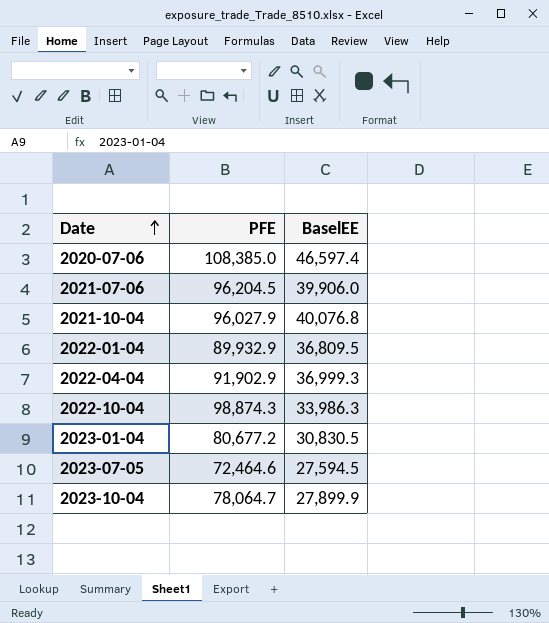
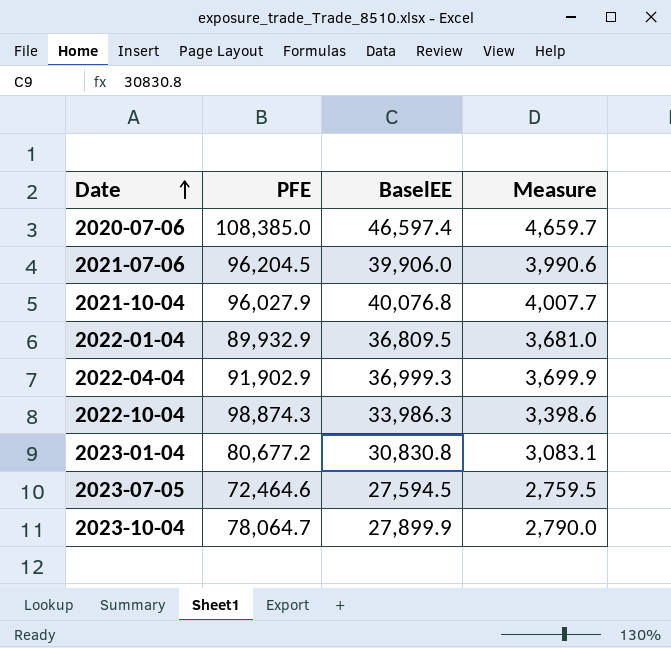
column Measure | formula: none -> [BaselEE] * 0.1
2023-01-04 | BaselEE: 30,830.5 -> 30,830.8

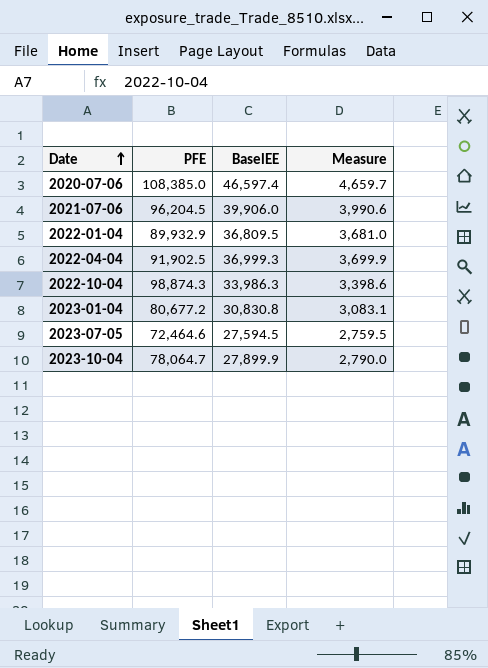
row 2021-10-04: 96,027.9 | 40,076.8 | 4,007.7 -> none
2022-04-04 | PFE: 91,902.9 -> 91,902.5

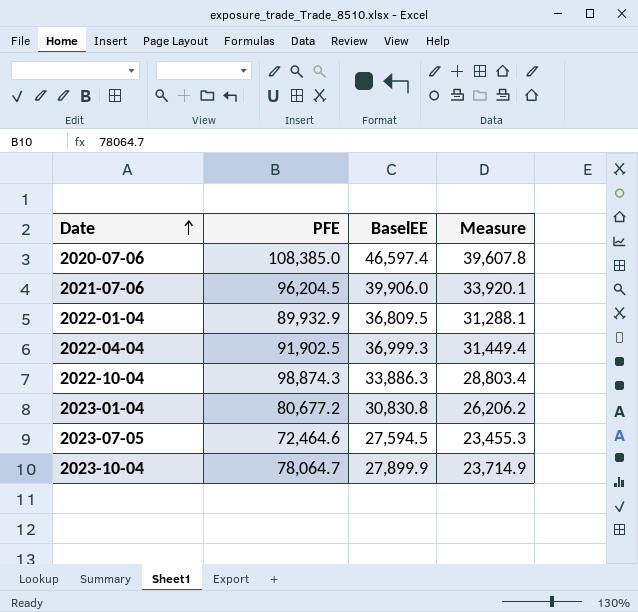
column Measure | formula: [BaselEE] * 0.1 -> [BaselEE] * 0.85
2022-10-04 | BaselEE: 33,986.3 -> 33,886.3

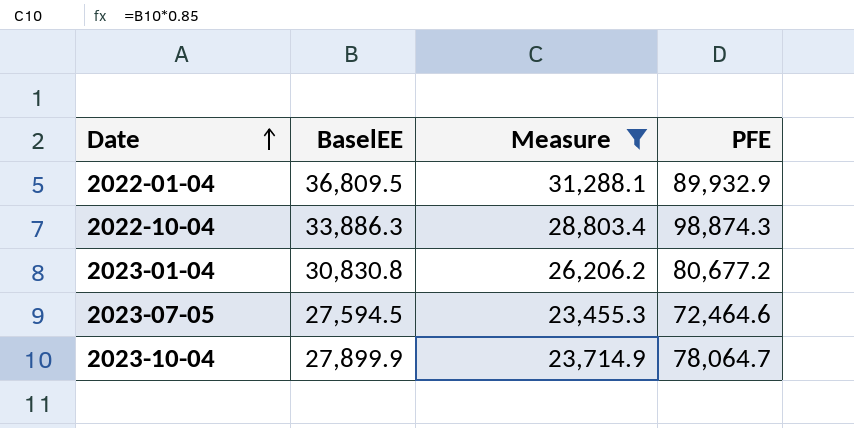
filter: none -> Measure <= 31,288.1
column PFE | position: 2 -> 4

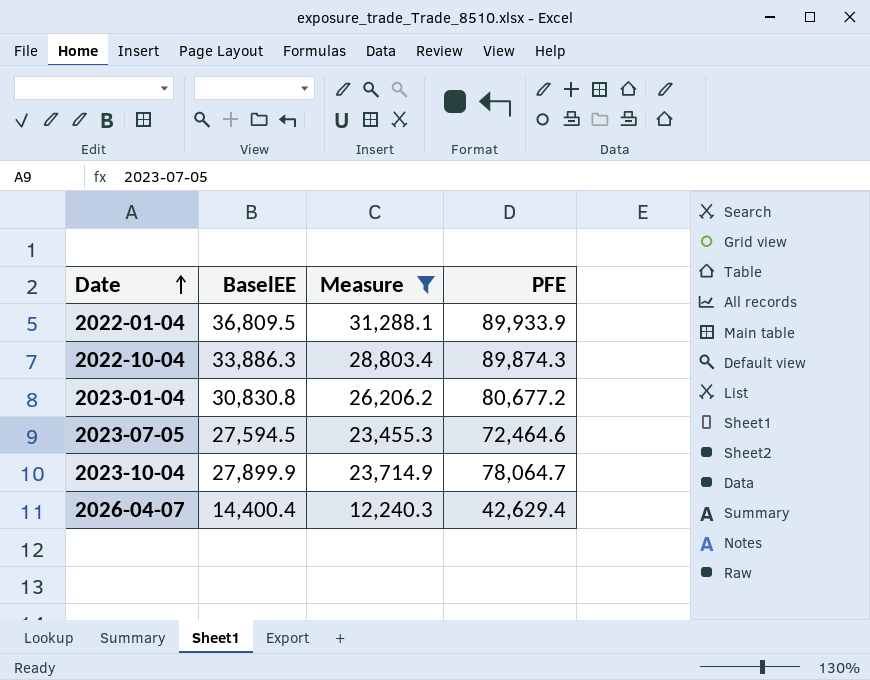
2022-01-04 | PFE: 89,932.9 -> 89,933.9
2022-10-04 | PFE: 98,874.3 -> 89,874.3
row 2026-04-07: none -> 14,400.4 | 12,240.3 | 42,629.4

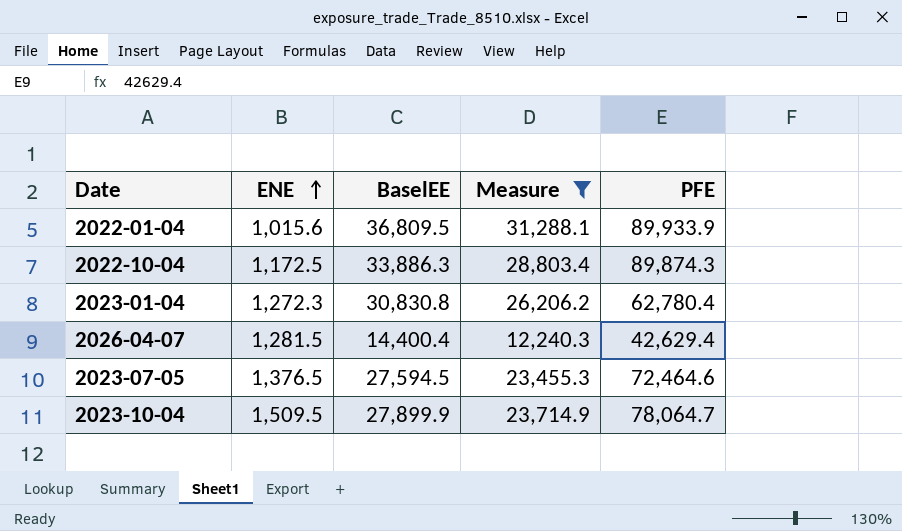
row order: Date ascending -> ENE ascending
column ENE | position: none -> 2
2023-01-04 | PFE: 80,677.2 -> 62,780.4

